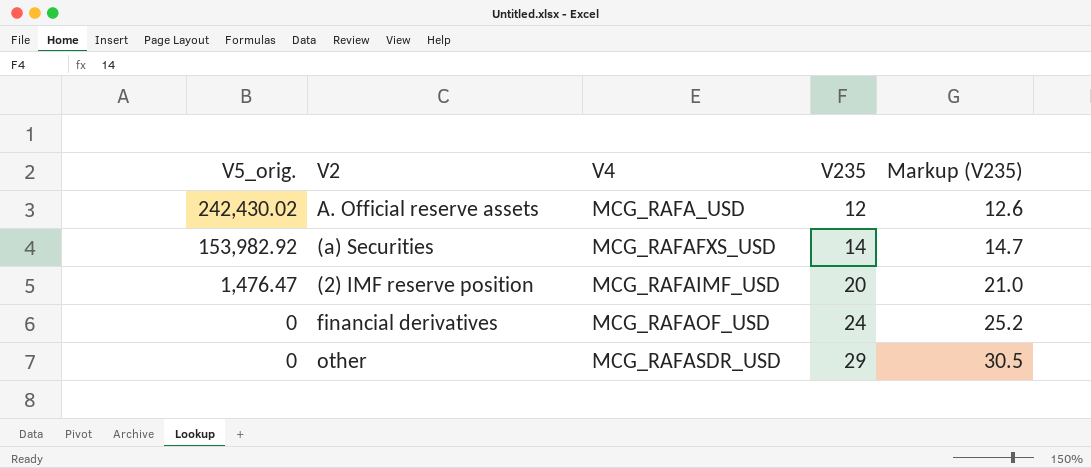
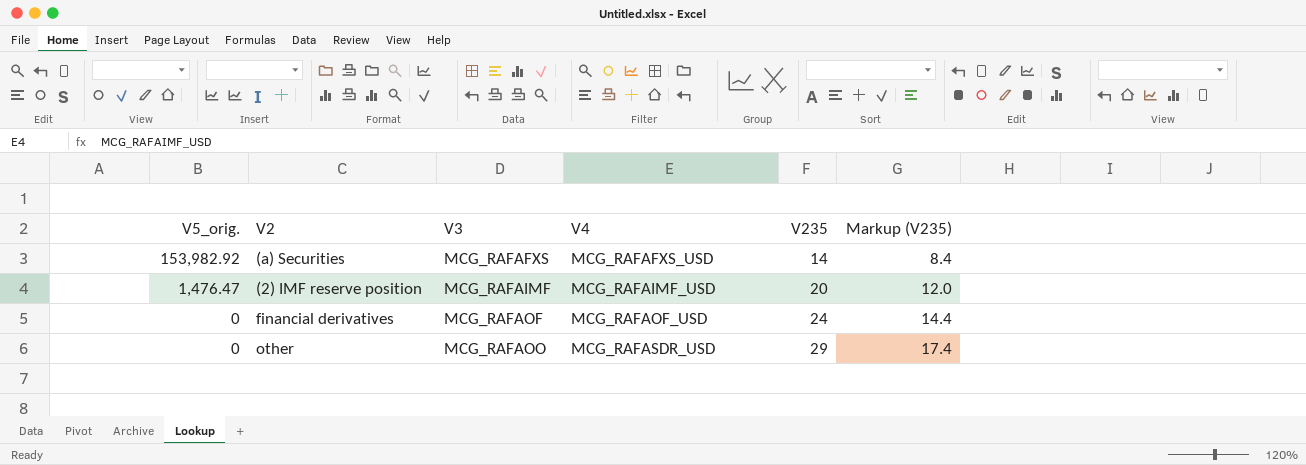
column V3 | position: none -> 3
column Markup (V235) | formula: [V235] * 1.05 -> [V235] * 0.6
row A. Official reserve assets: 242,430.02 | MCG_RAFA_USD | 12 | 12.6 -> none

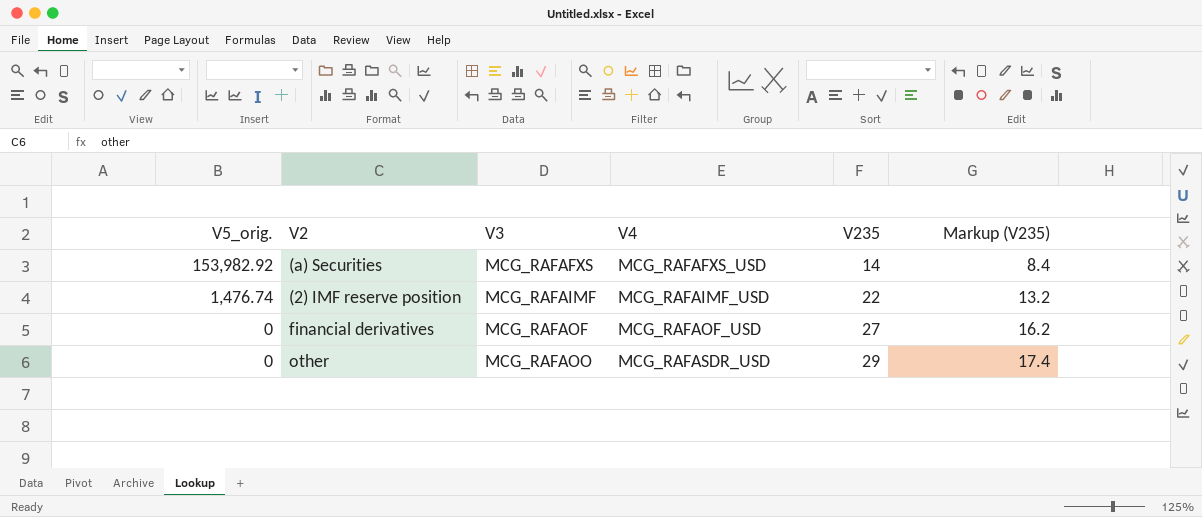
(2) IMF reserve position | V5_orig.: 1,476.47 -> 1,476.74
(2) IMF reserve position | V235: 20 -> 22
(2) IMF reserve position | Markup (V235): 12.0 -> 13.2
financial derivatives | V235: 24 -> 27
financial derivatives | Markup (V235): 14.4 -> 16.2

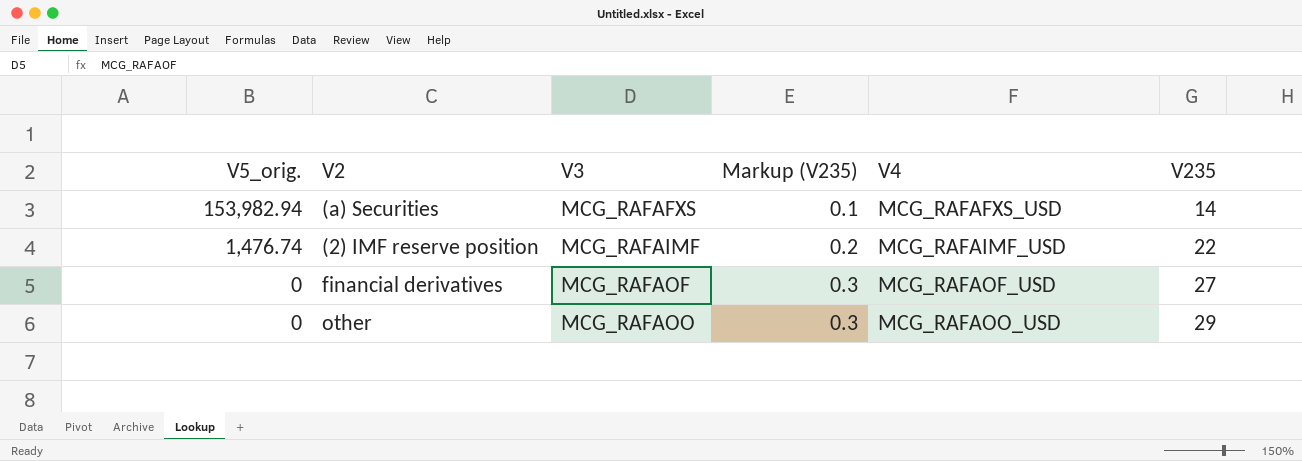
column Markup (V235) | formula: [V235] * 0.6 -> [V235] * 0.01
column Markup (V235) | position: 6 -> 4
(a) Securities | V5_orig.: 153,982.92 -> 153,982.94
other | V4: MCG_RAFASDR_USD -> MCG_RAFAOO_USD

